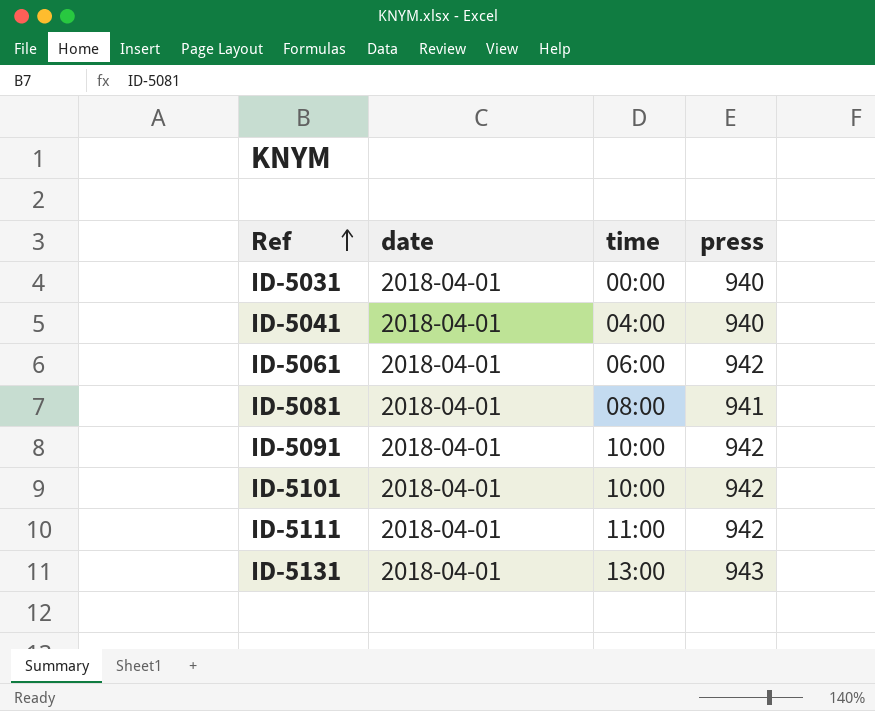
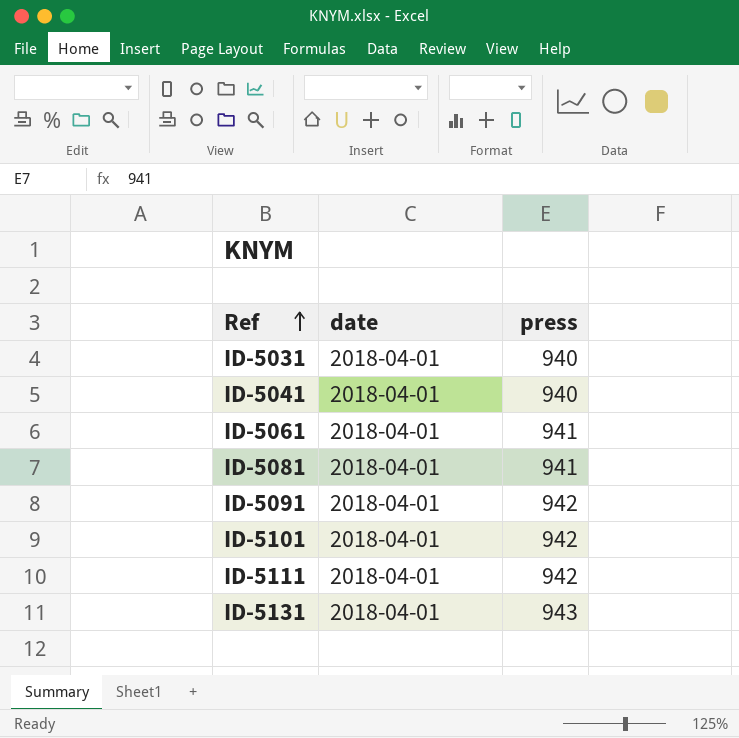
column time | position: 3 -> none
ID-5061 | press: 942 -> 941

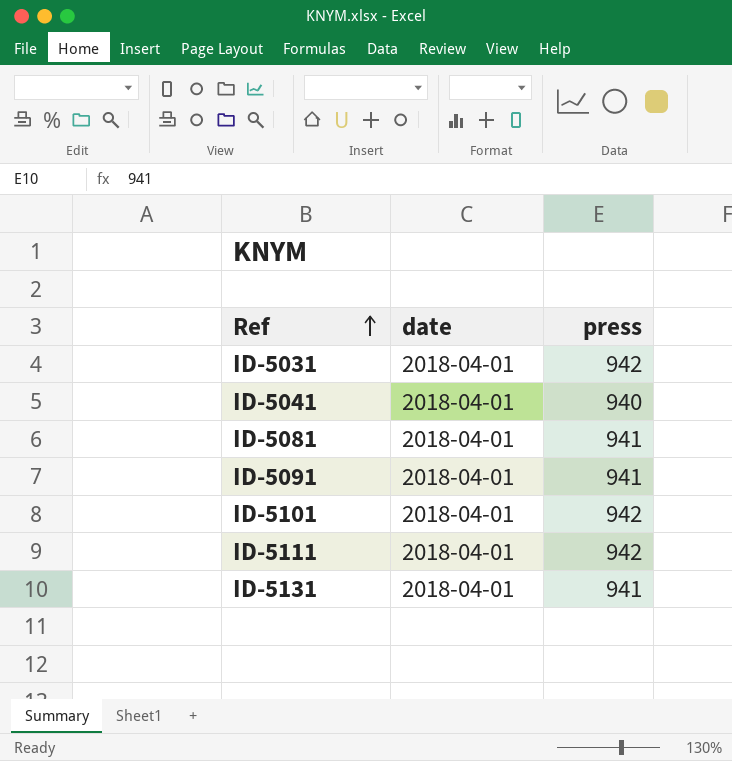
row ID-5061: 2018-04-01 | 941 -> none
ID-5031 | press: 940 -> 942
ID-5091 | press: 942 -> 941
ID-5131 | press: 943 -> 941

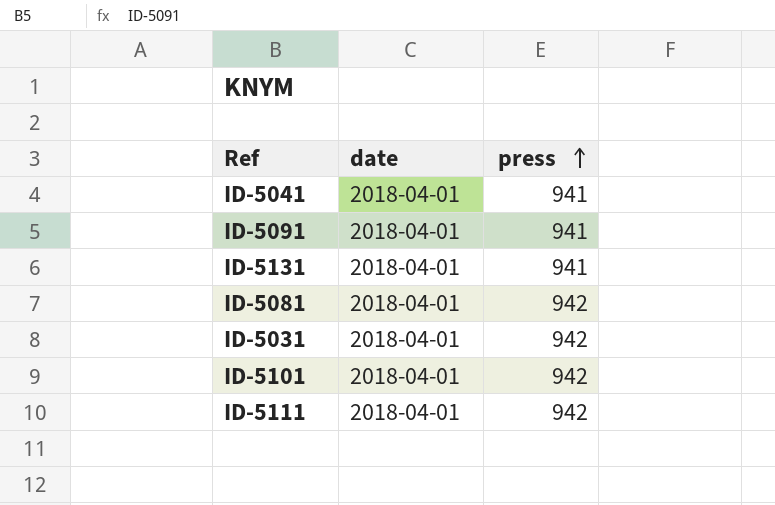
row order: Ref ascending -> press ascending
ID-5041 | press: 940 -> 941
ID-5081 | press: 941 -> 942

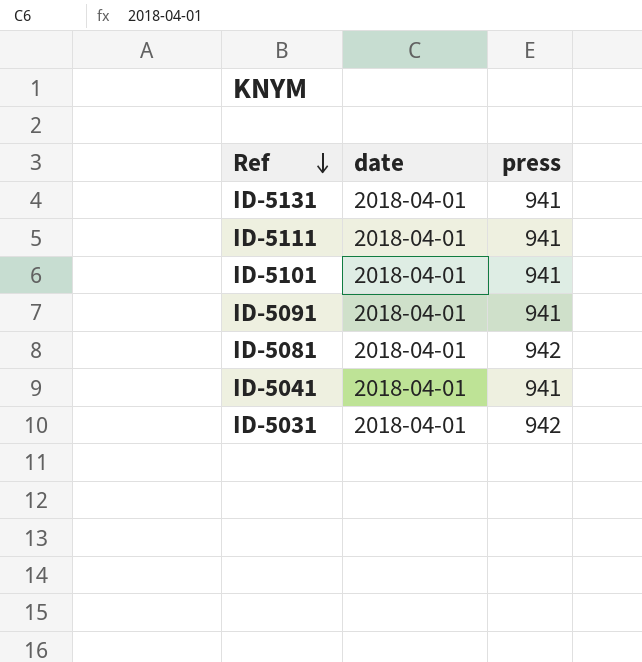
row order: press ascending -> Ref descending
ID-5111 | press: 942 -> 941
ID-5101 | press: 942 -> 941

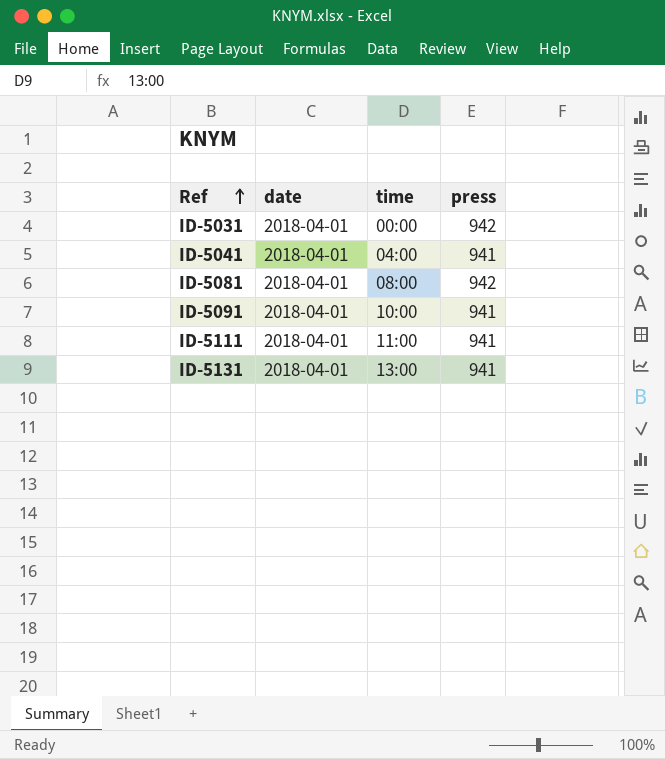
row order: Ref descending -> Ref ascending
column time | position: none -> 3
row ID-5101: 2018-04-01 | 941 -> none

